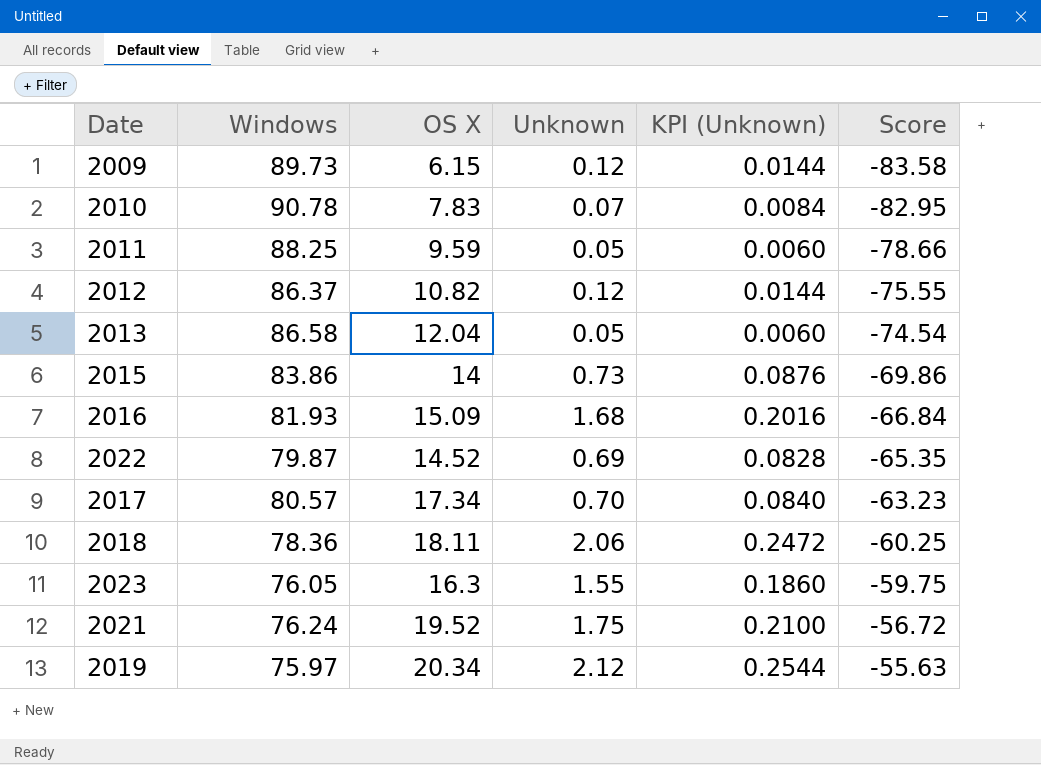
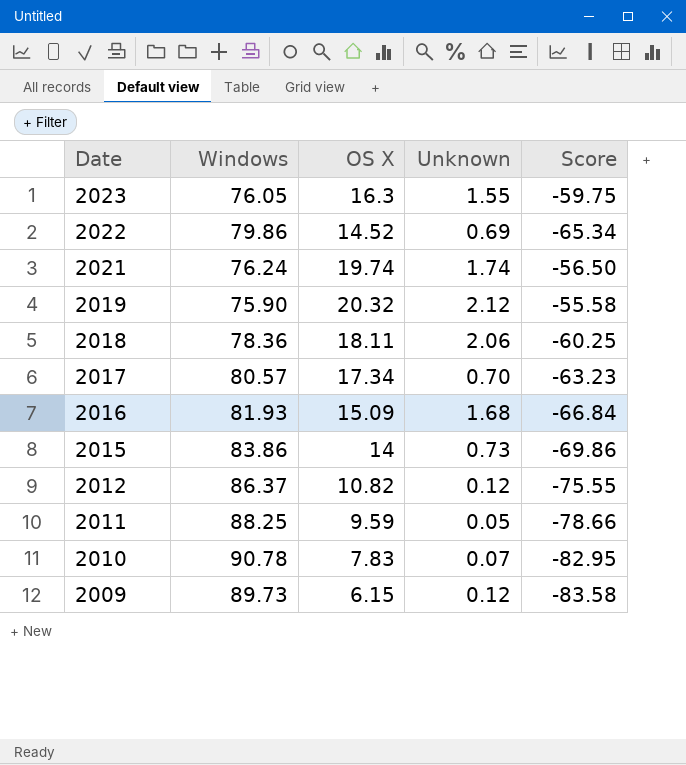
row order: Score ascending -> Date descending
column KPI (Unknown) | formula: [Unknown] * 0.12 -> none
row 2013: 86.58 | 12.04 | 0.05 | 0.0060 | -74.54 -> none
2022 | Windows: 79.87 -> 79.86
2022 | Score: -65.35 -> -65.34
2021 | OS X: 19.52 -> 19.74
2021 | Unknown: 1.75 -> 1.74
2021 | Score: -56.72 -> -56.50
2019 | Windows: 75.97 -> 75.90
2019 | OS X: 20.34 -> 20.32
2019 | Score: -55.63 -> -55.58

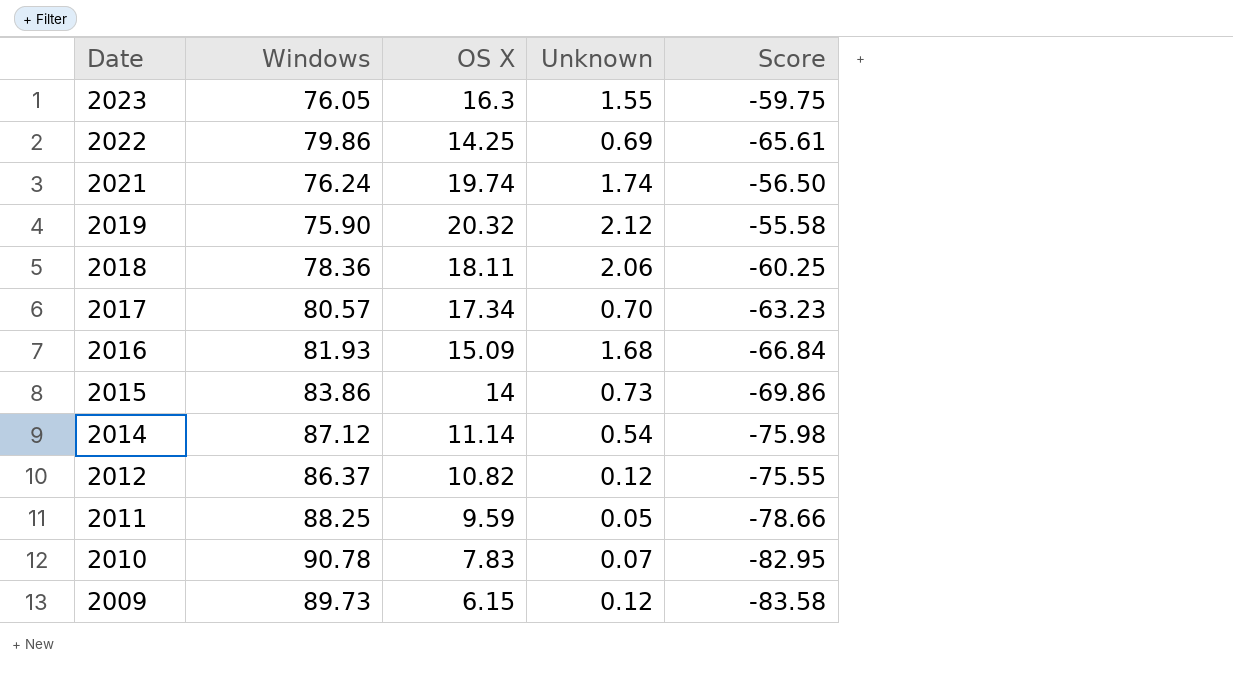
2022 | OS X: 14.52 -> 14.25
2022 | Score: -65.34 -> -65.61
row 2014: none -> 87.12 | 11.14 | 0.54 | -75.98

